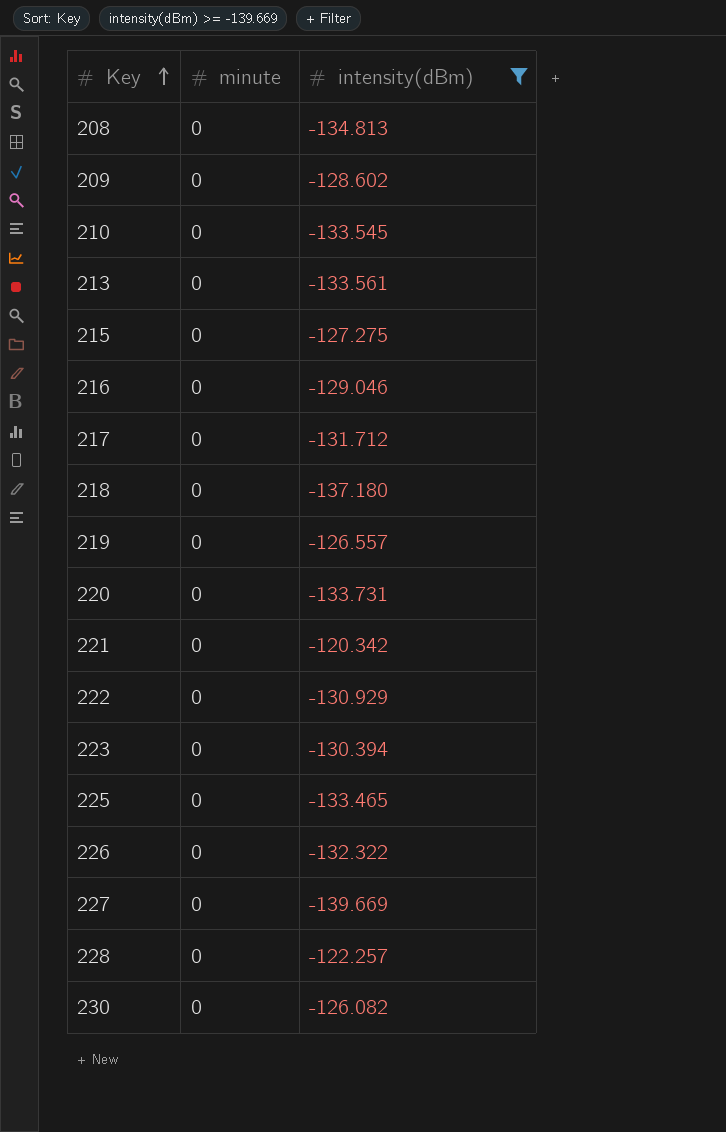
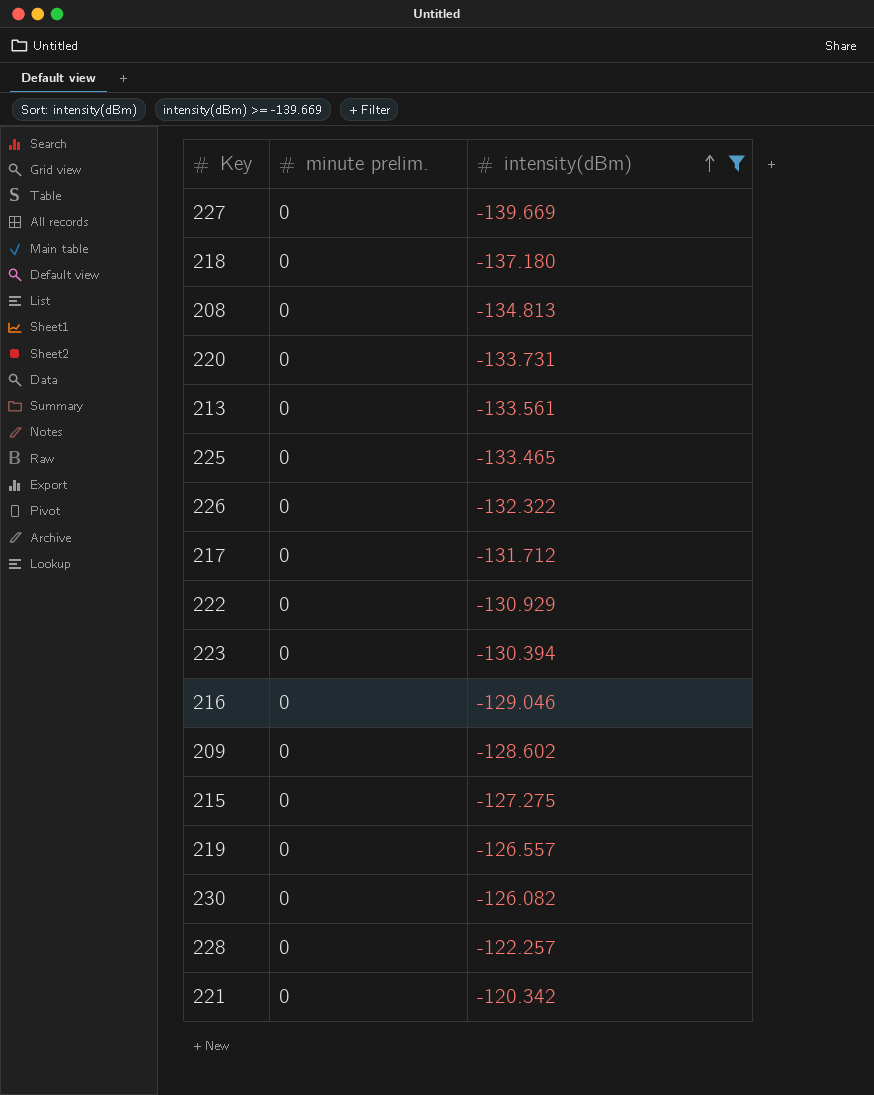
row order: Key ascending -> intensity(dBm) ascending
column name: minute -> minute prelim.
row 210: 0 | -133.545 -> none

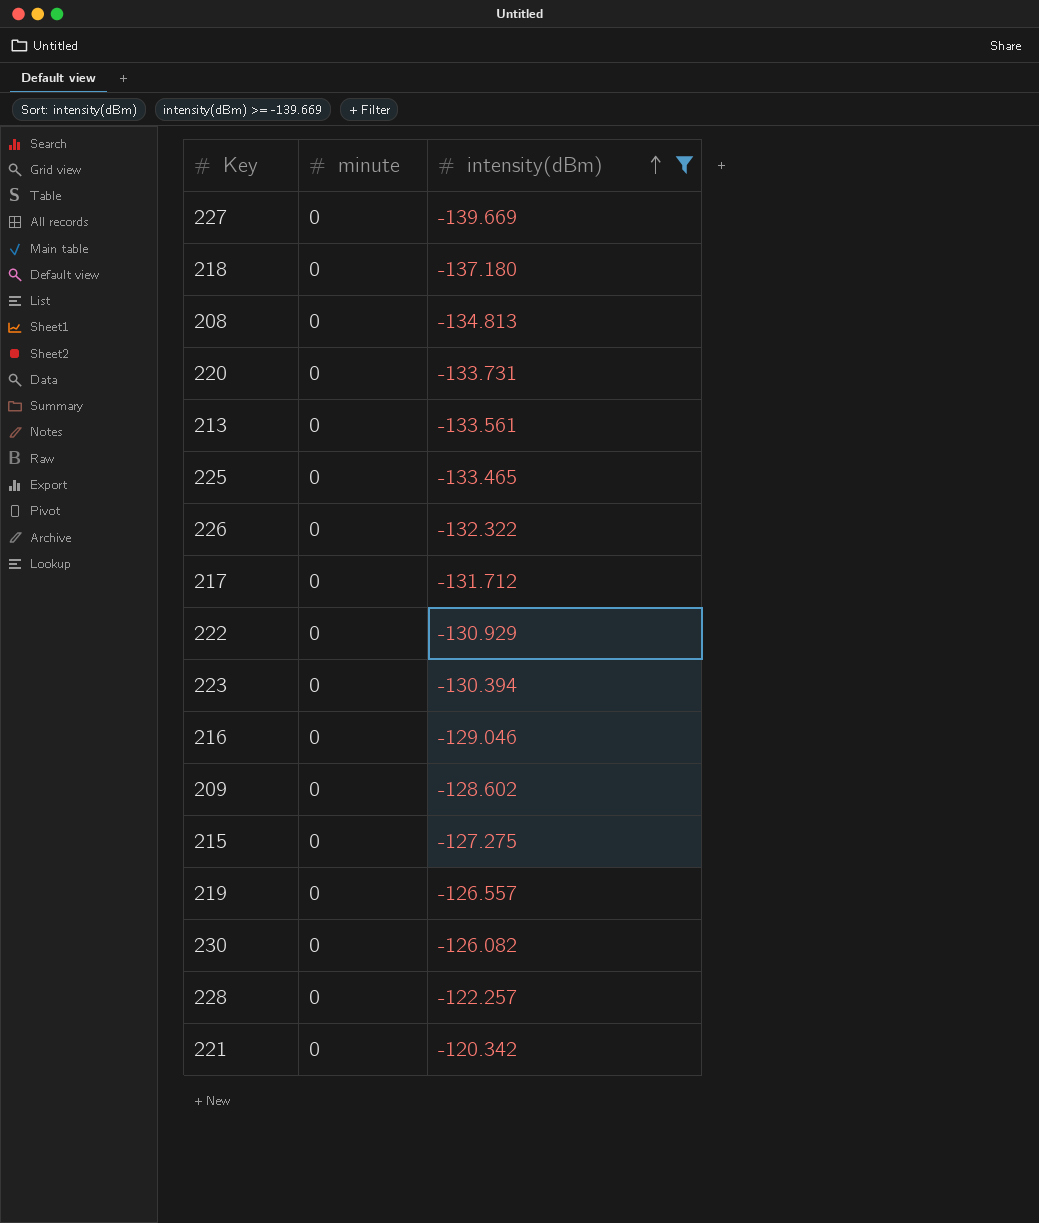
column name: minute prelim. -> minute

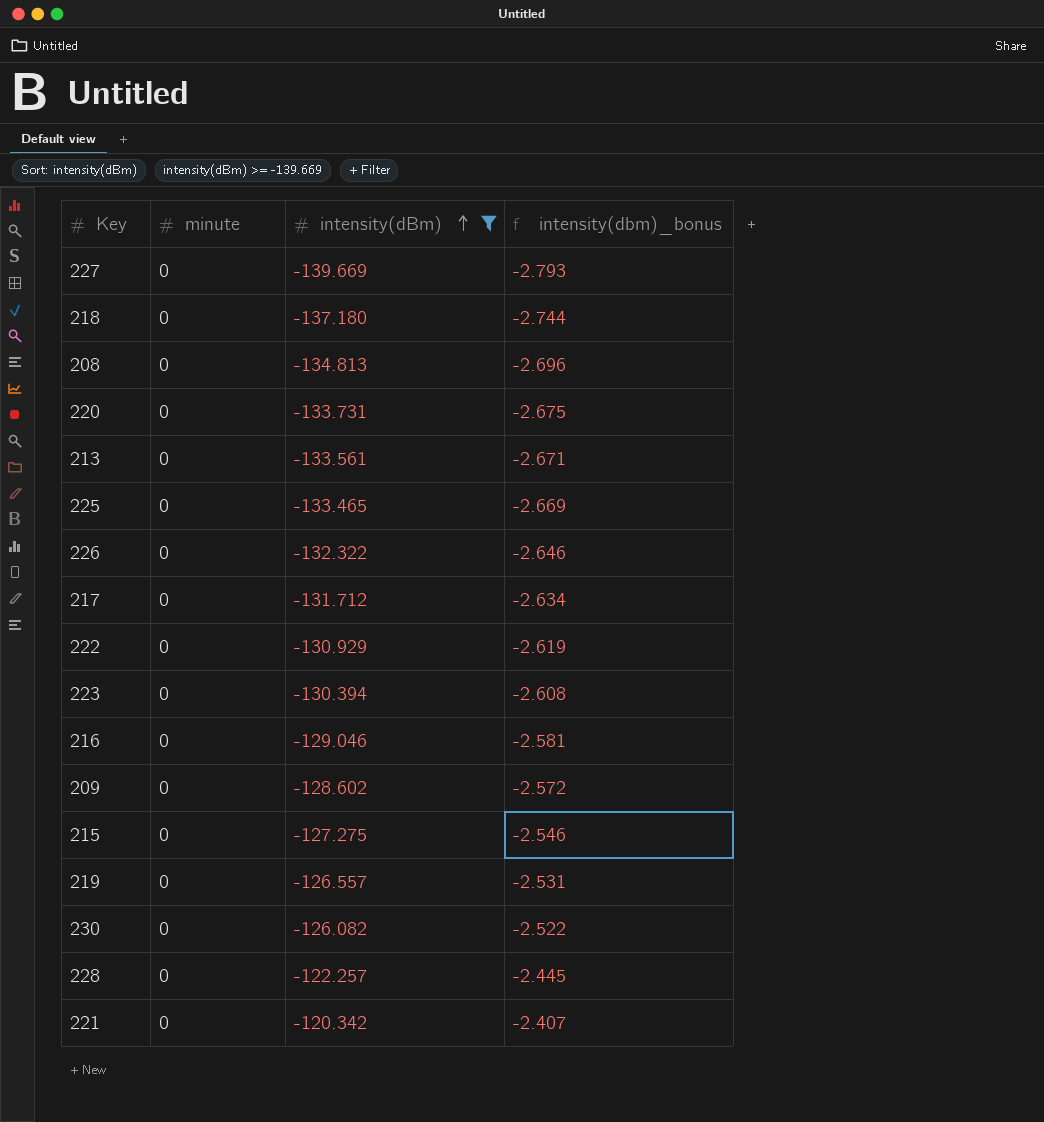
column intensity(dbm)_bonus | formula: none -> [intensity(dBm)] * 0.02

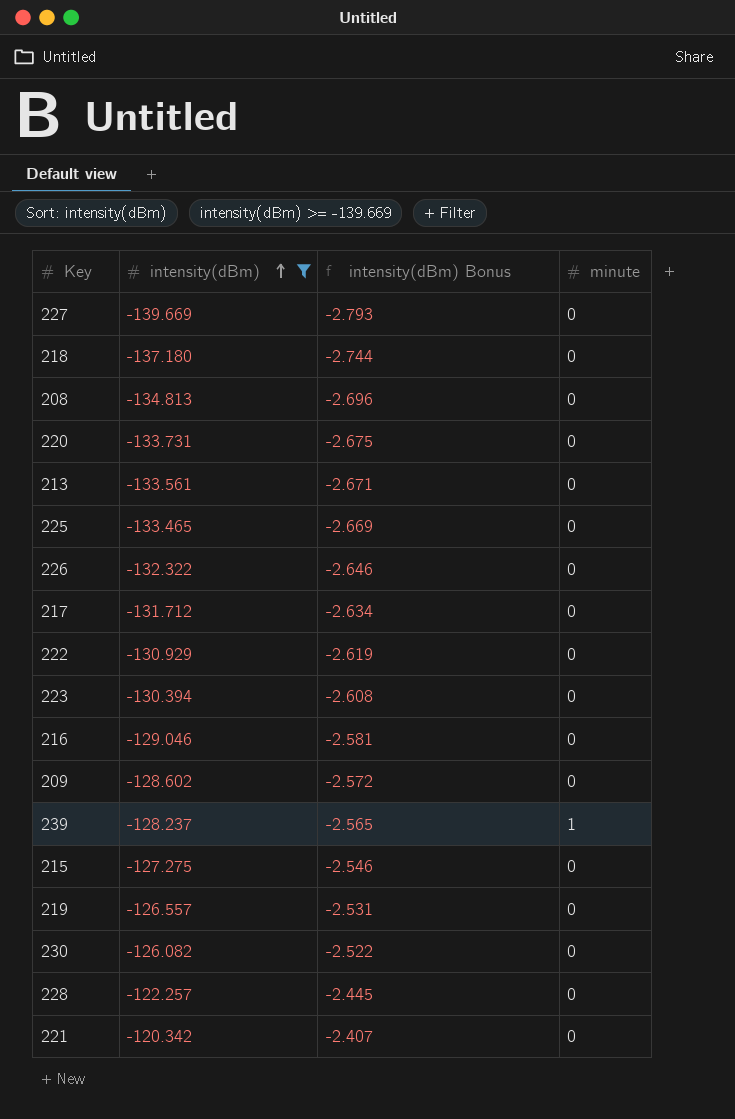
column name: intensity(dbm)_bonus -> intensity(dBm) Bonus
column minute | position: 2 -> 4
row 239: none -> -128.237 | -2.565 | 1

